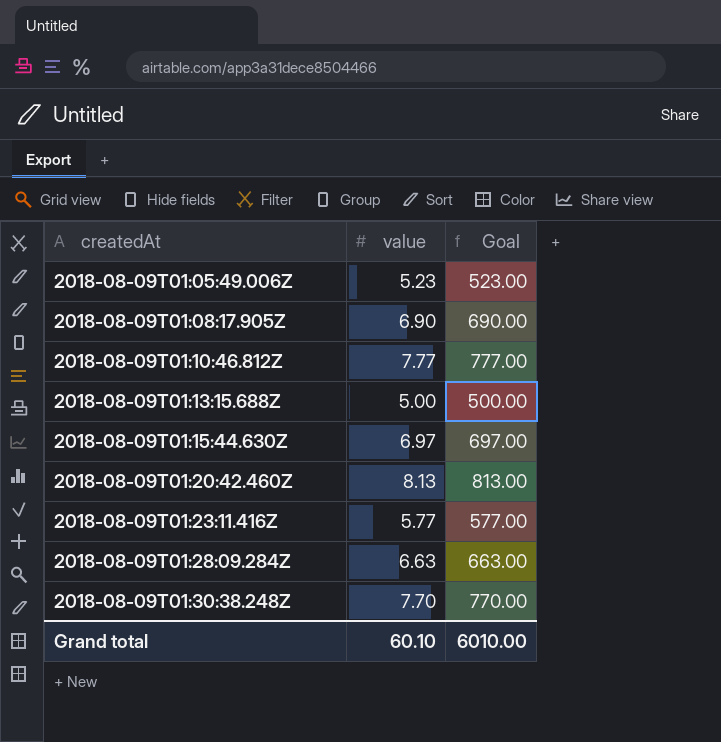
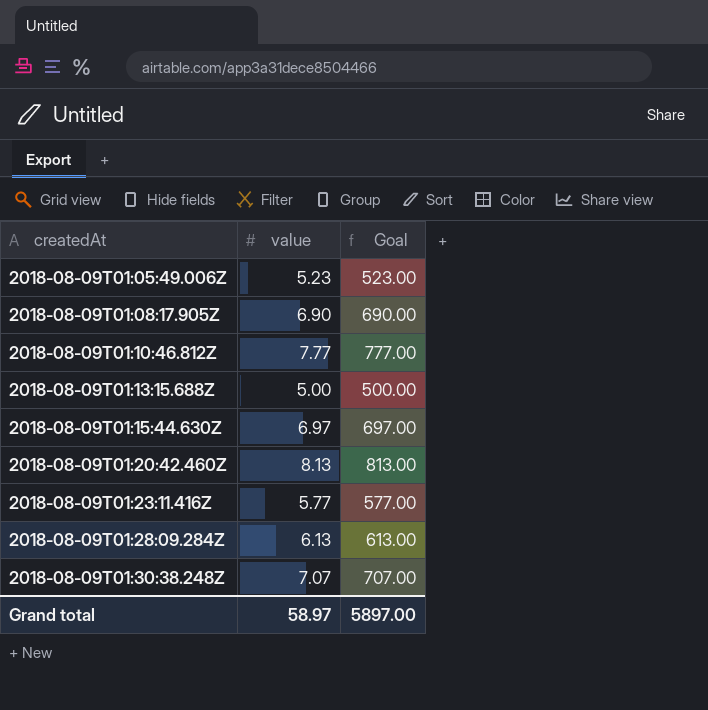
2018-08-09T01:28:09.284Z | value: 6.63 -> 6.13
2018-08-09T01:28:09.284Z | Goal: 663.00 -> 613.00
2018-08-09T01:30:38.248Z | value: 7.70 -> 7.07
2018-08-09T01:30:38.248Z | Goal: 770.00 -> 707.00
Grand total | value: 60.10 -> 58.97
Grand total | Goal: 6010.00 -> 5897.00

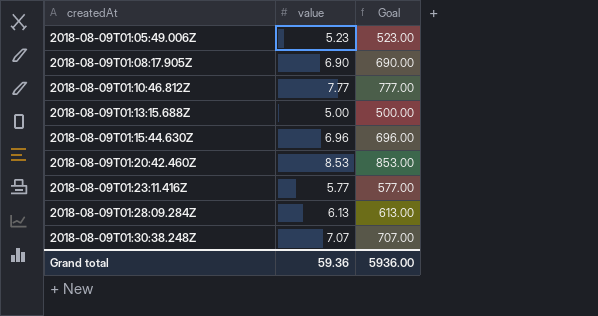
2018-08-09T01:15:44.630Z | value: 6.97 -> 6.96
2018-08-09T01:15:44.630Z | Goal: 697.00 -> 696.00
2018-08-09T01:20:42.460Z | value: 8.13 -> 8.53
2018-08-09T01:20:42.460Z | Goal: 813.00 -> 853.00
Grand total | value: 58.97 -> 59.36
Grand total | Goal: 5897.00 -> 5936.00

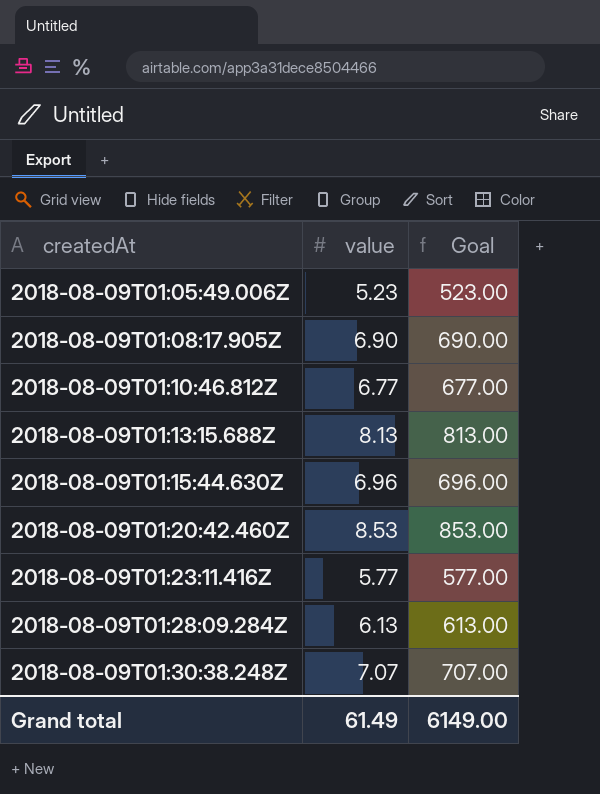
2018-08-09T01:10:46.812Z | value: 7.77 -> 6.77
2018-08-09T01:10:46.812Z | Goal: 777.00 -> 677.00
2018-08-09T01:13:15.688Z | value: 5.00 -> 8.13
2018-08-09T01:13:15.688Z | Goal: 500.00 -> 813.00
Grand total | value: 59.36 -> 61.49
Grand total | Goal: 5936.00 -> 6149.00

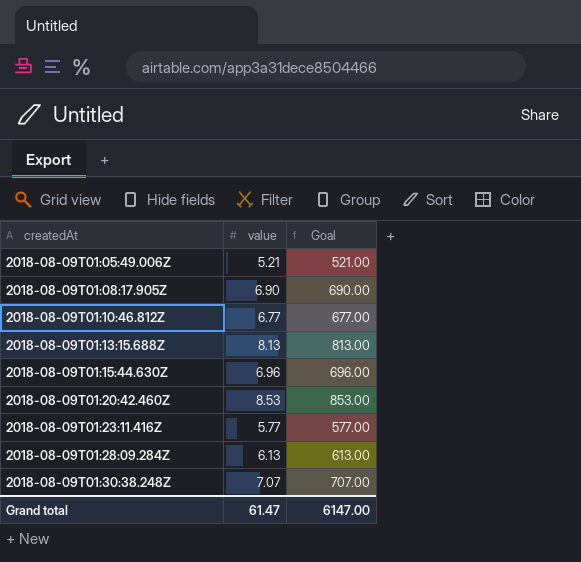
2018-08-09T01:05:49.006Z | value: 5.23 -> 5.21
2018-08-09T01:05:49.006Z | Goal: 523.00 -> 521.00
Grand total | value: 61.49 -> 61.47
Grand total | Goal: 6149.00 -> 6147.00

